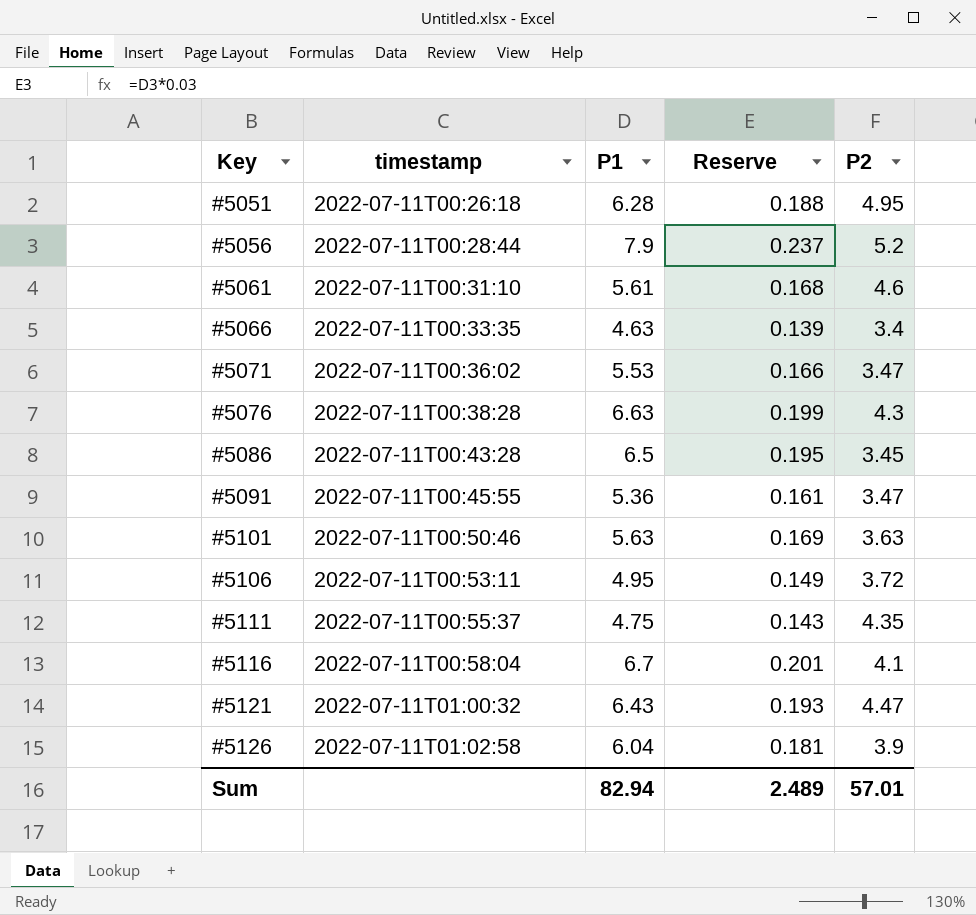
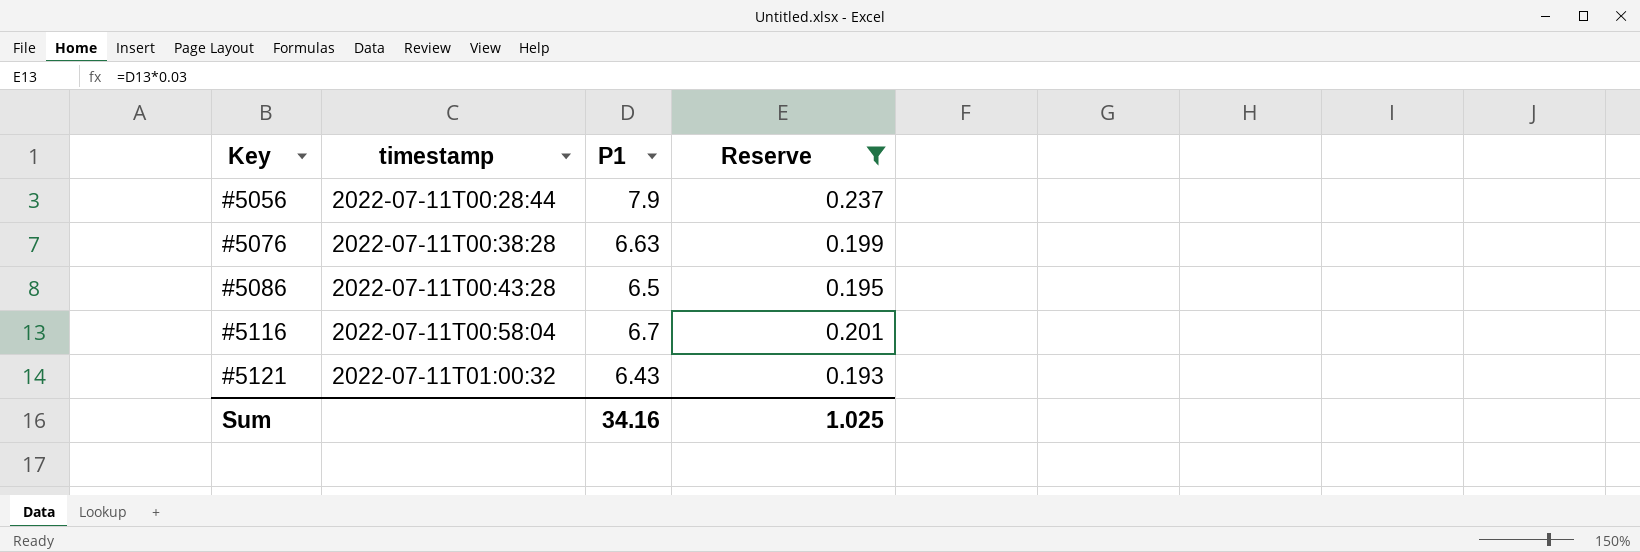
filter: none -> Reserve >= 0.193
column P2 | position: 5 -> none
Sum | P1: 82.94 -> 34.16
Sum | Reserve: 2.489 -> 1.025

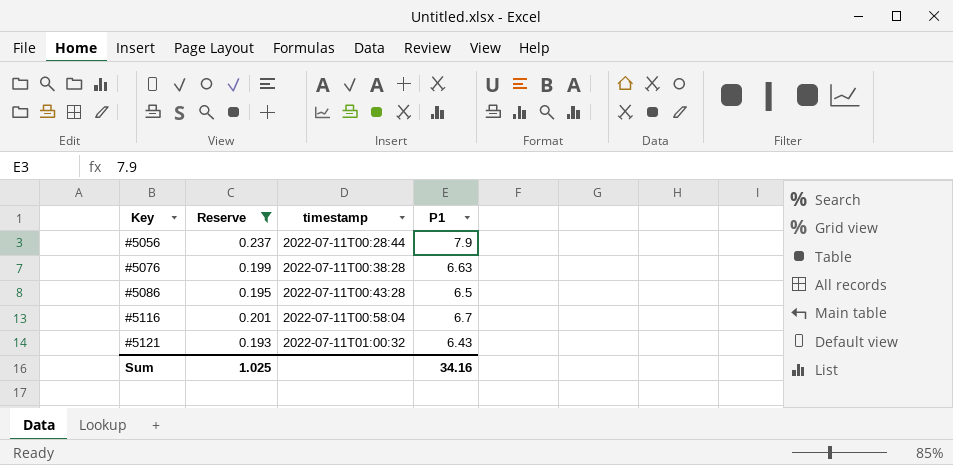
column Reserve | position: 4 -> 2

